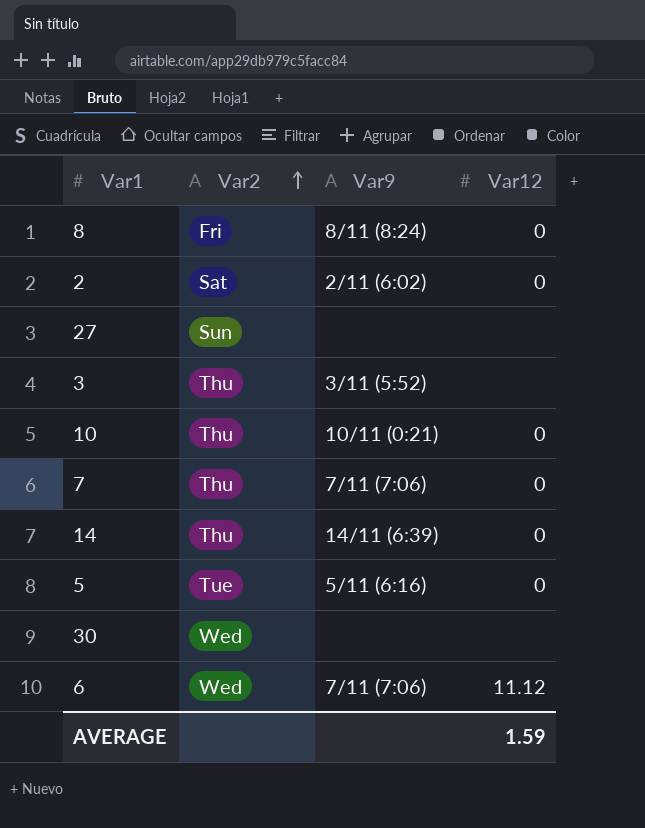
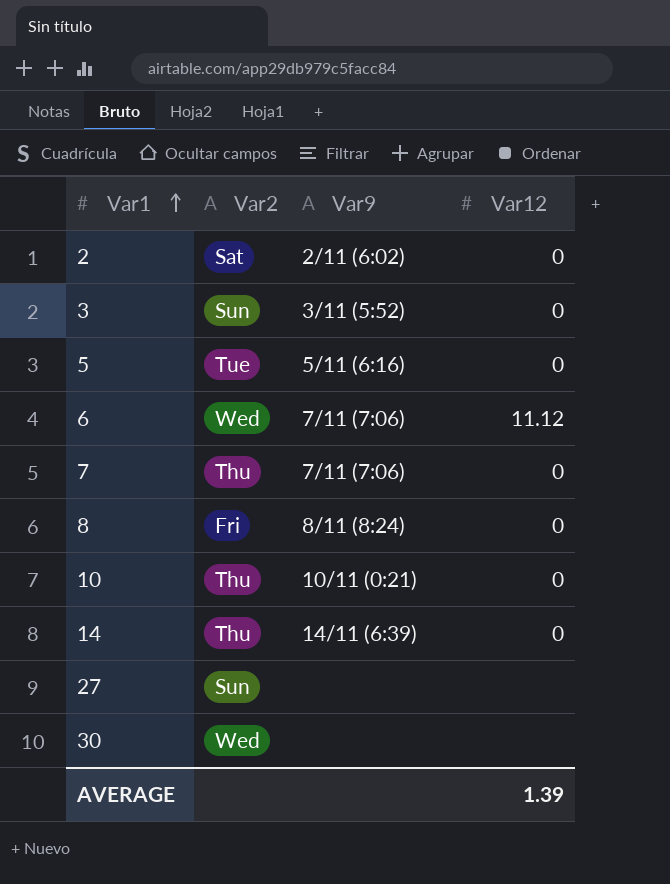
row order: Var2 ascending -> Var1 ascending
3 | Var2: Thu -> Sun
3 | Var12: none -> 0
AVERAGE | Var12: 1.59 -> 1.39

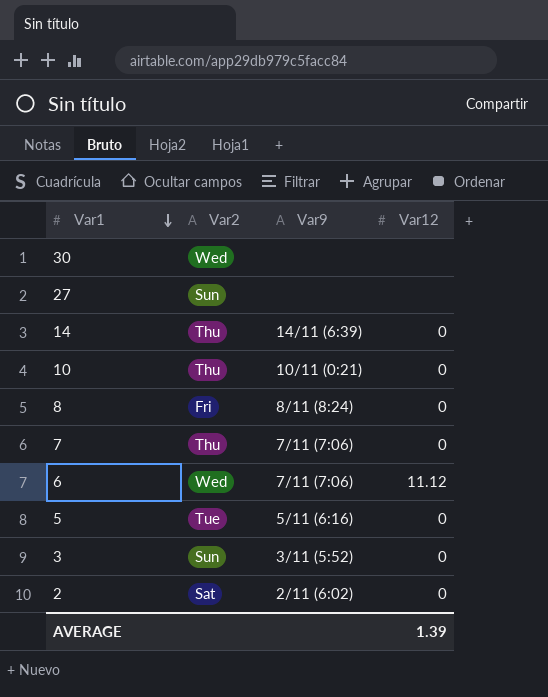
row order: Var1 ascending -> Var1 descending

